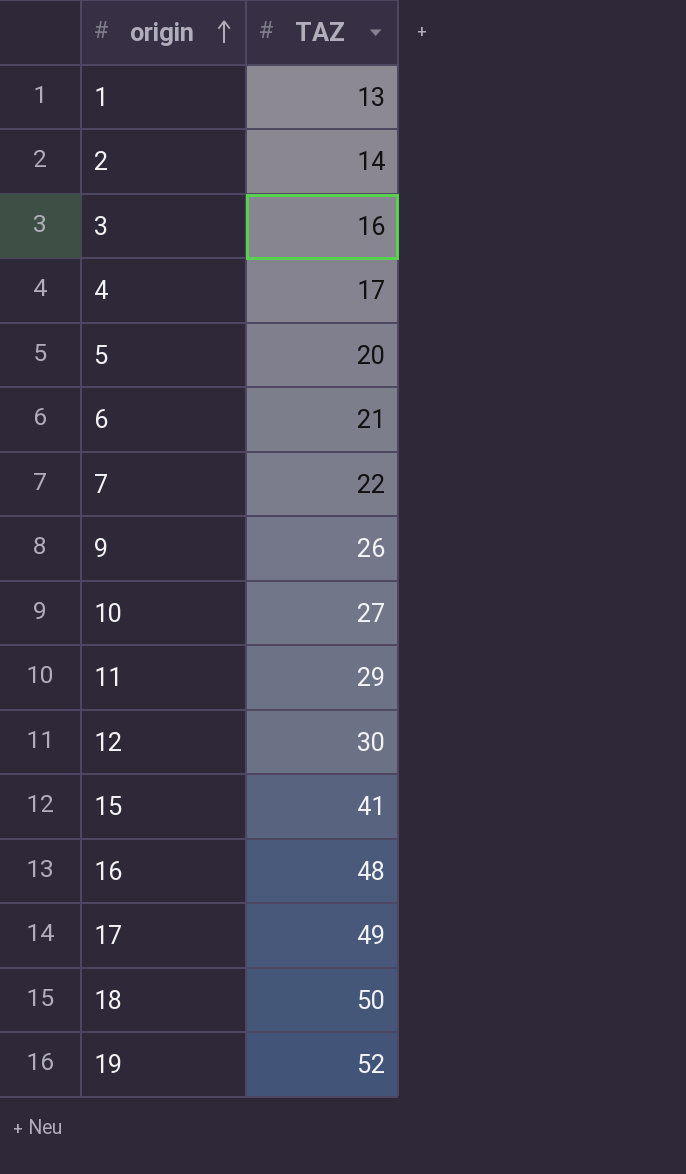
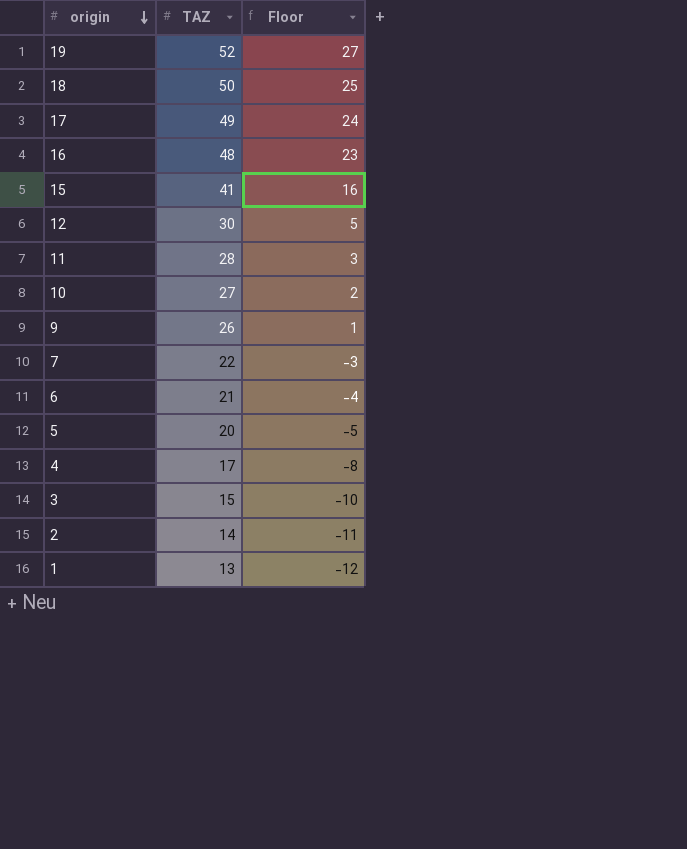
row order: origin ascending -> origin descending
column Floor | formula: none -> [TAZ] - 25
11 | TAZ: 29 -> 28
3 | TAZ: 16 -> 15

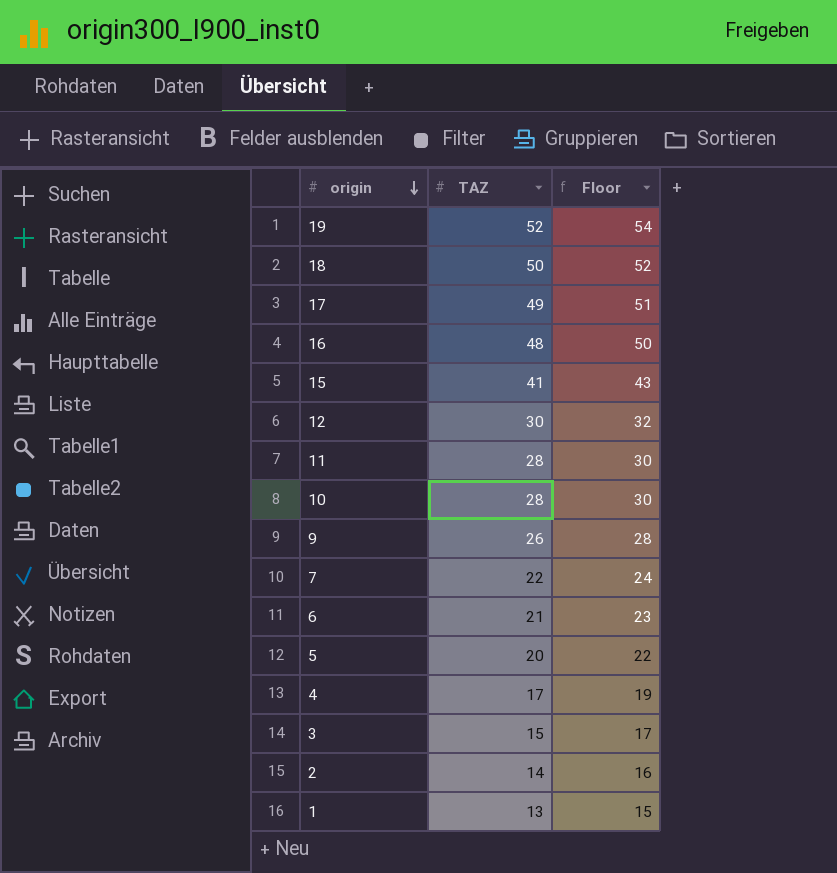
column Floor | formula: [TAZ] - 25 -> [TAZ] + 2
10 | TAZ: 27 -> 28

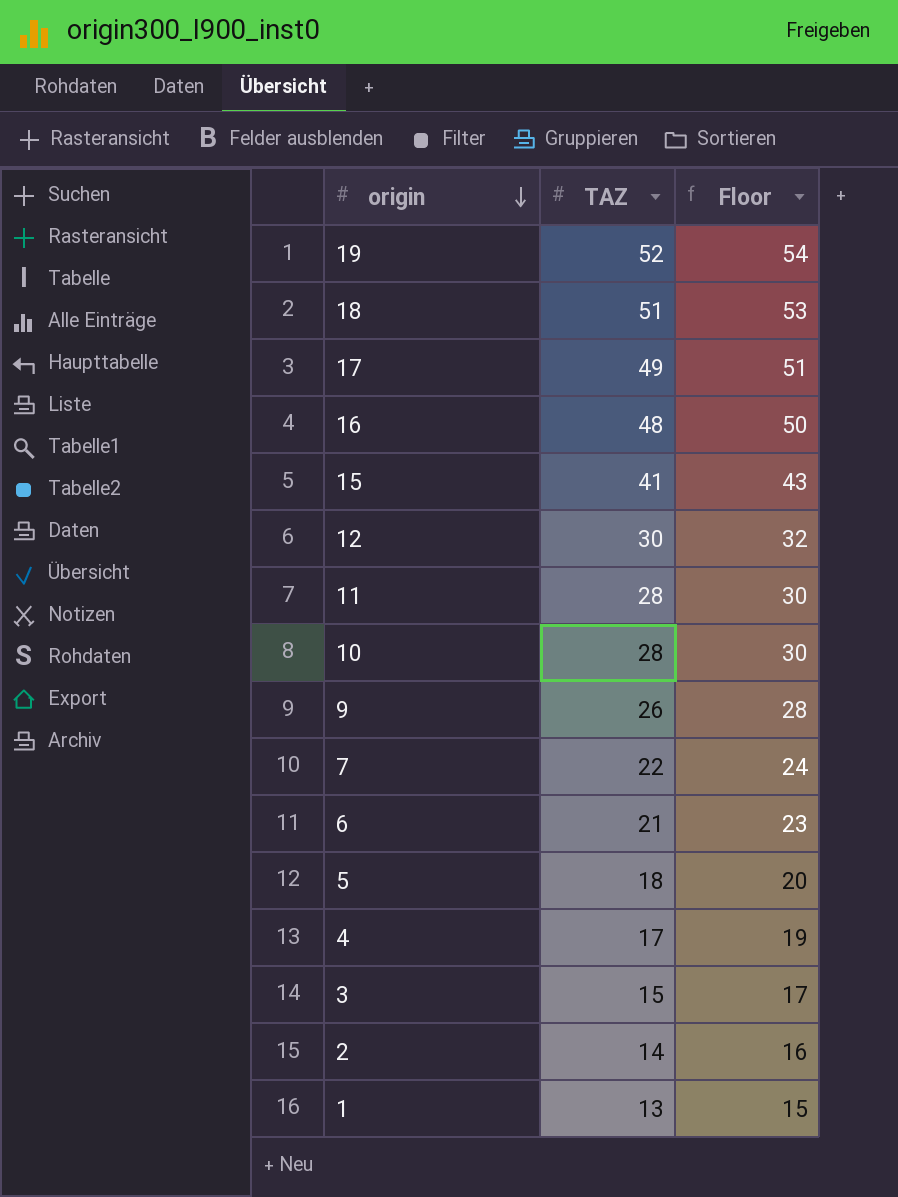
18 | TAZ: 50 -> 51
18 | Floor: 52 -> 53
5 | TAZ: 20 -> 18
5 | Floor: 22 -> 20

